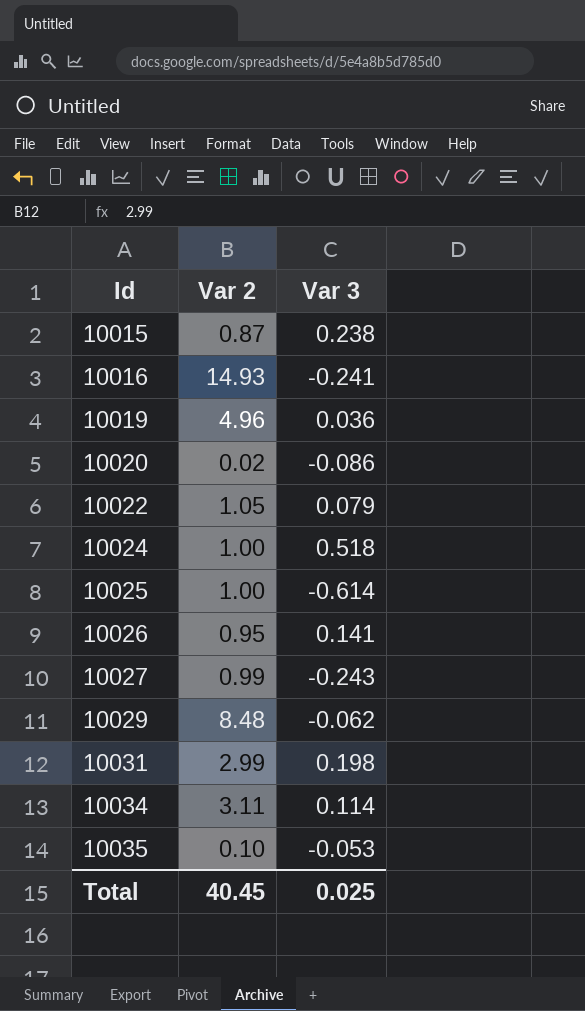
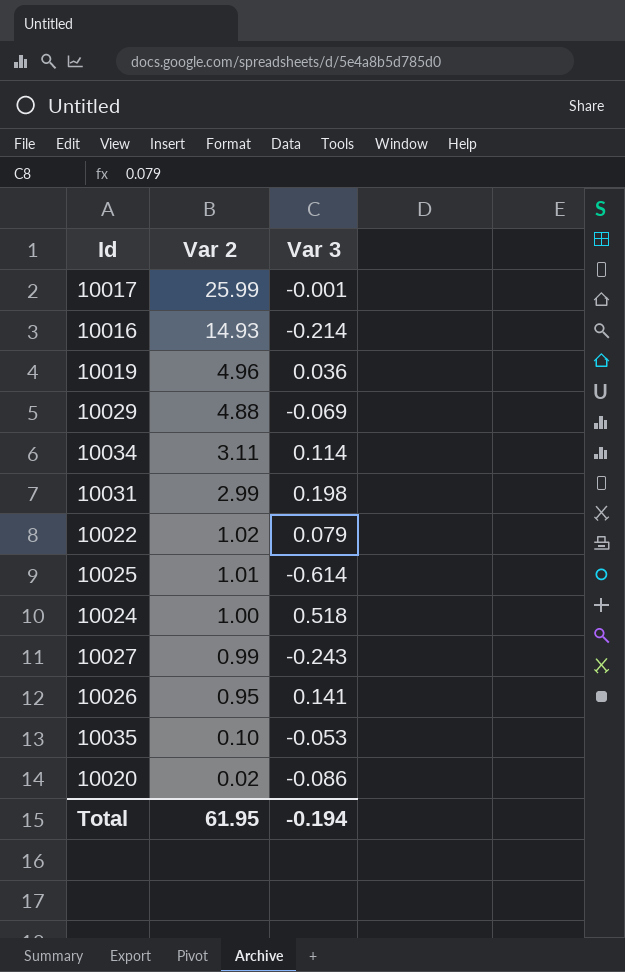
row order: Id ascending -> Var 2 descending
row 10015: 0.87 | 0.238 -> none
row 10017: none -> 25.99 | -0.001
10016 | Var 3: -0.241 -> -0.214
10029 | Var 2: 8.48 -> 4.88
10029 | Var 3: -0.062 -> -0.069
10022 | Var 2: 1.05 -> 1.02
10025 | Var 2: 1.00 -> 1.01
Total | Var 2: 40.45 -> 61.95
Total | Var 3: 0.025 -> -0.194

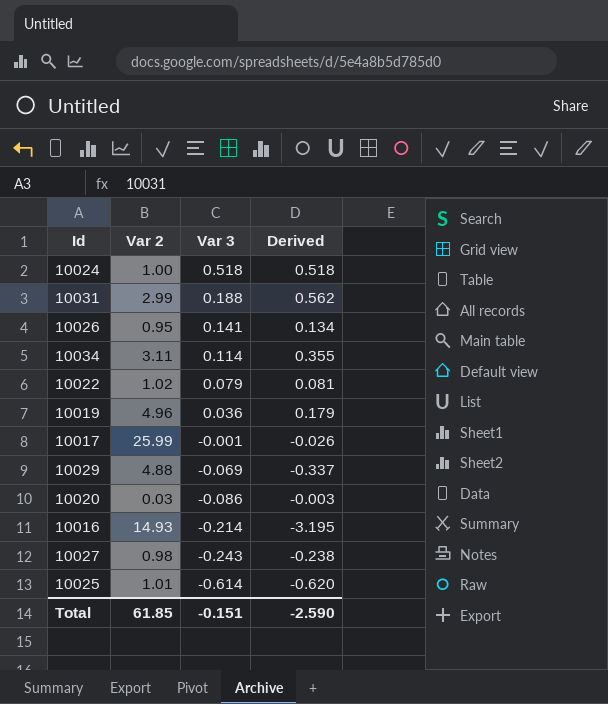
row order: Var 2 descending -> Var 3 descending
column Derived | formula: none -> [Var 2] * [Var 3]
row 10035: 0.10 | -0.053 -> none
10031 | Var 3: 0.198 -> 0.188
10020 | Var 2: 0.02 -> 0.03
10027 | Var 2: 0.99 -> 0.98
Total | Var 2: 61.95 -> 61.85
Total | Var 3: -0.194 -> -0.151

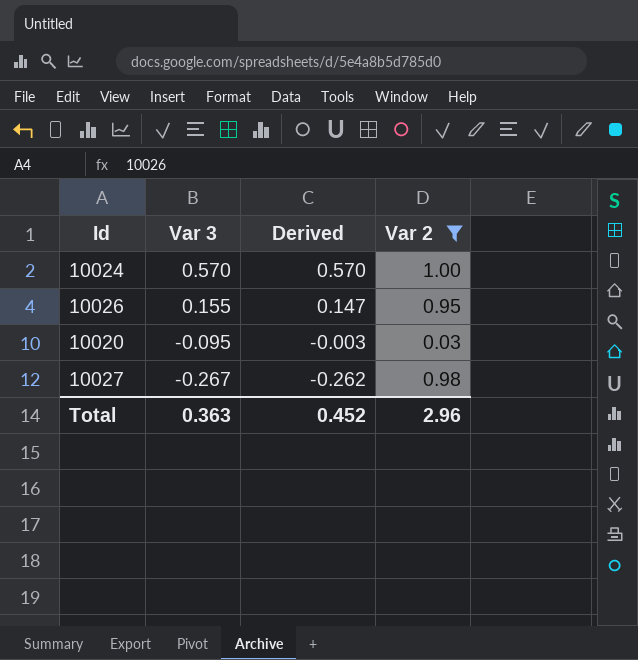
filter: none -> Var 2 <= 1.00
column Var 2 | position: 2 -> 4
10024 | Var 3: 0.518 -> 0.570
10024 | Derived: 0.518 -> 0.570
10026 | Var 3: 0.141 -> 0.155
10026 | Derived: 0.134 -> 0.147
10020 | Var 3: -0.086 -> -0.095
10027 | Var 3: -0.243 -> -0.267
10027 | Derived: -0.238 -> -0.262
Total | Var 3: -0.151 -> 0.363
Total | Derived: -2.590 -> 0.452
Total | Var 2: 61.85 -> 2.96

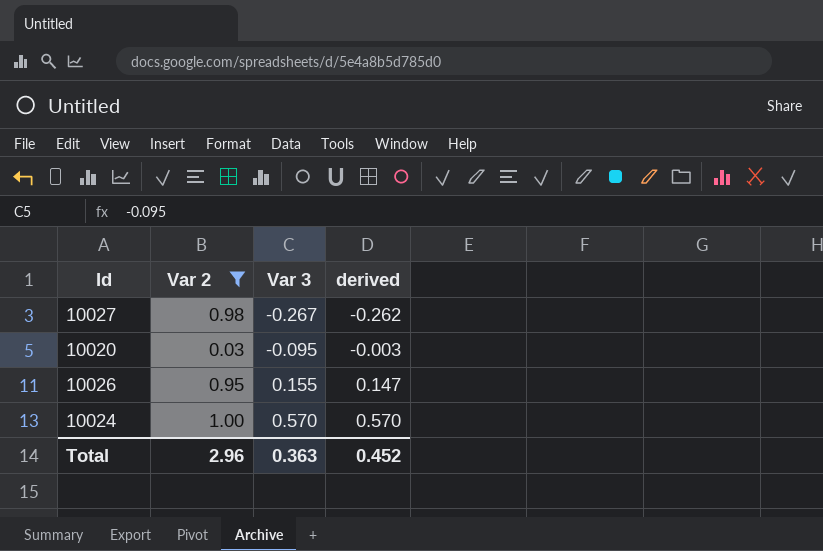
row order: Var 3 descending -> Var 3 ascending
column Var 2 | position: 4 -> 2
column name: Derived -> derived

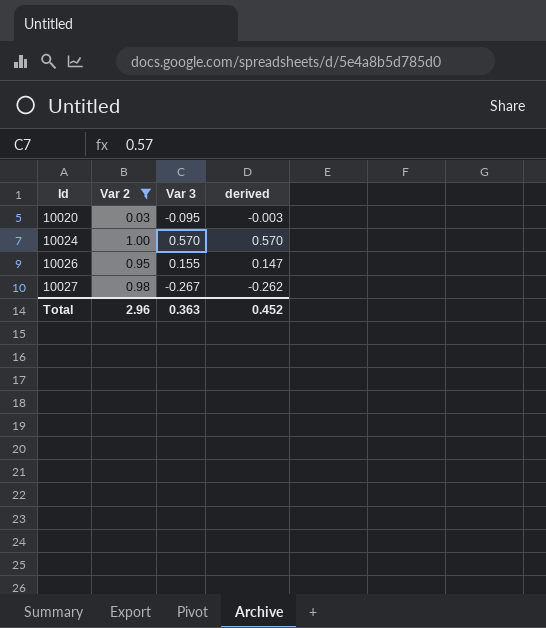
row order: Var 3 ascending -> Id ascending

